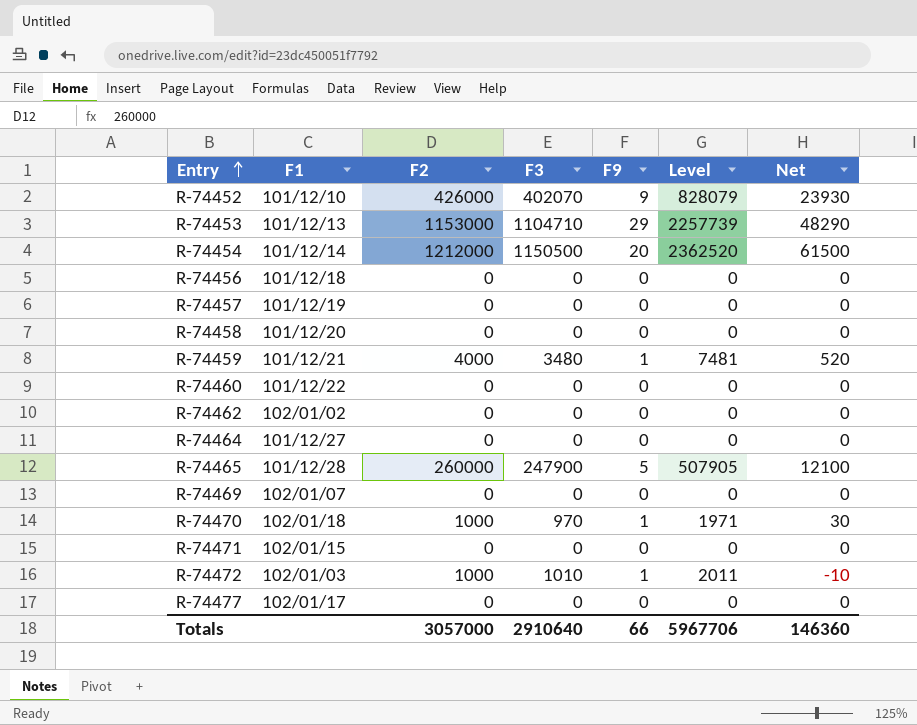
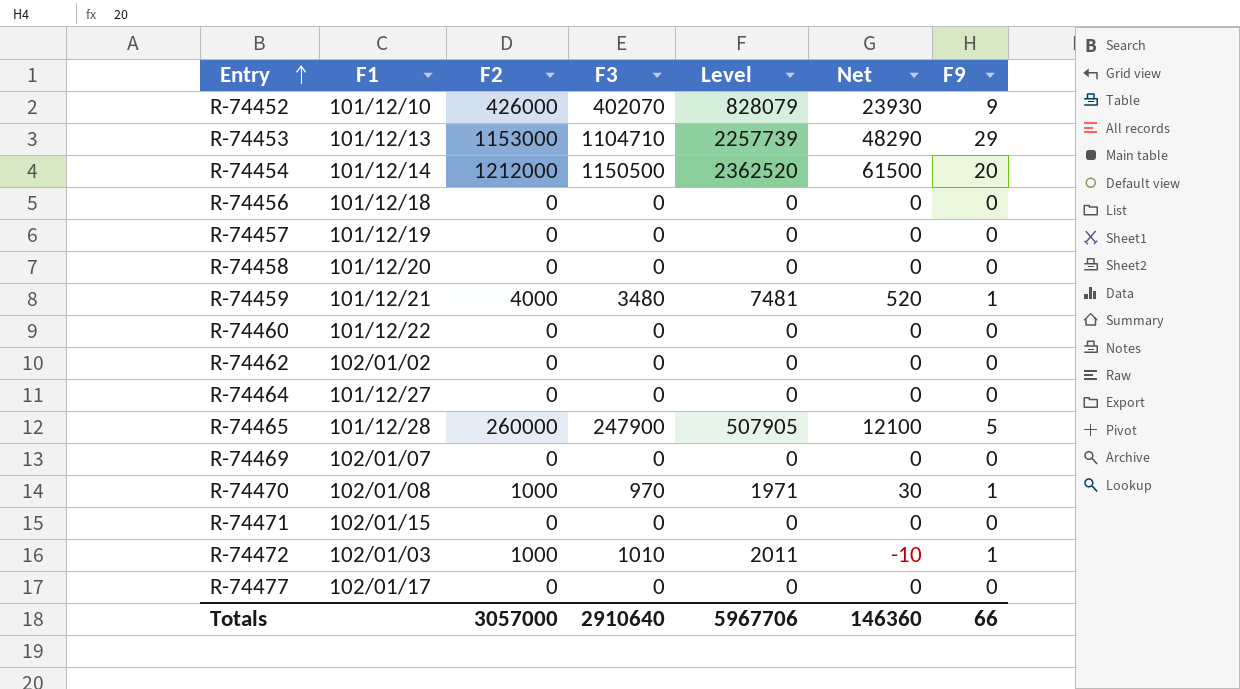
column F9 | position: 5 -> 7
R-74470 | F1: 102/01/18 -> 102/01/08

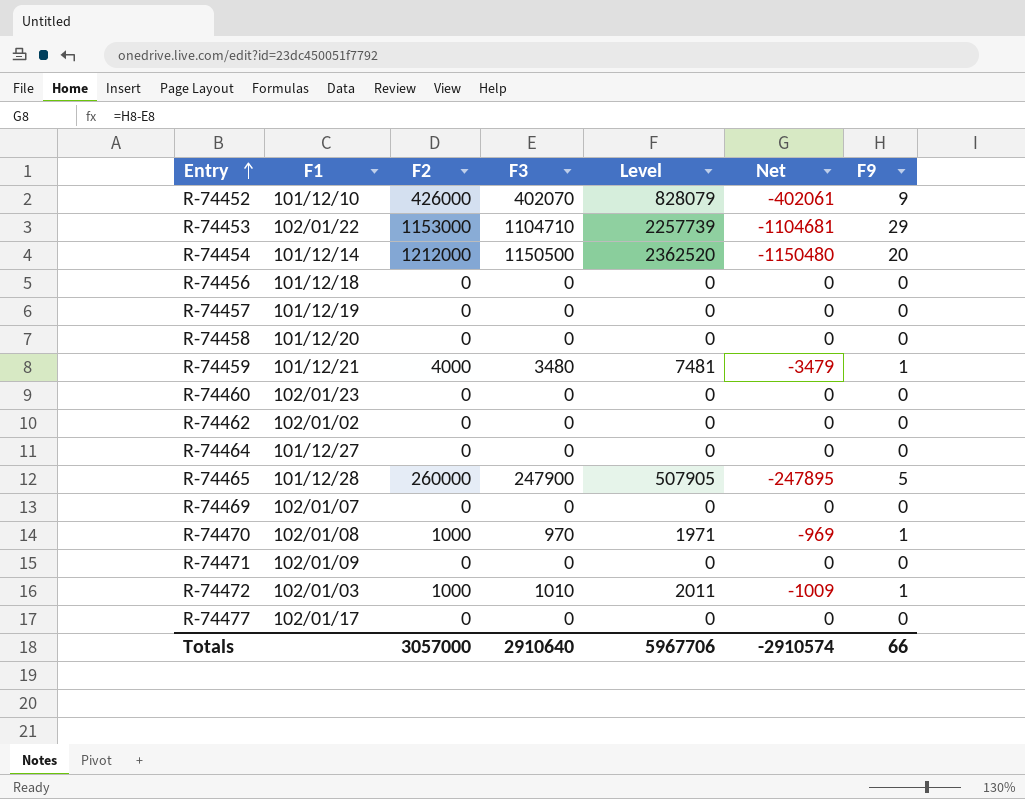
column Net | formula: [F2] - [F3] -> [F9] - [F3]
R-74453 | F1: 101/12/13 -> 102/01/22
R-74460 | F1: 101/12/22 -> 102/01/23
R-74471 | F1: 102/01/15 -> 102/01/09
Totals | Net: 146360 -> -2910574

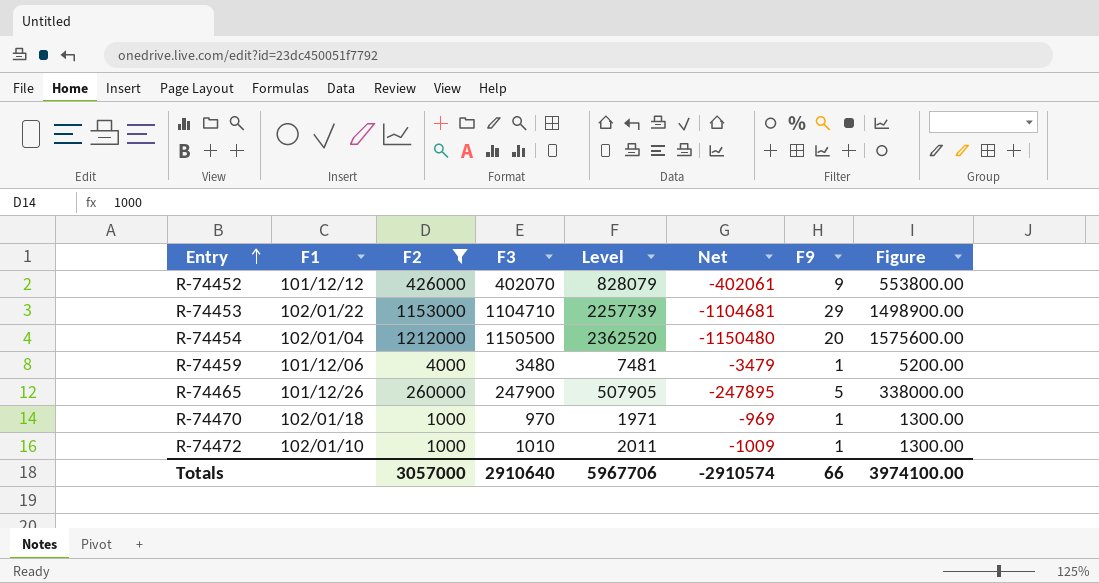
filter: none -> F2 != 0
column Figure | formula: none -> [F2] * 1.3
R-74452 | F1: 101/12/10 -> 101/12/12
R-74454 | F1: 101/12/14 -> 102/01/04
R-74459 | F1: 101/12/21 -> 101/12/06
R-74465 | F1: 101/12/28 -> 101/12/26
R-74470 | F1: 102/01/08 -> 102/01/18
R-74472 | F1: 102/01/03 -> 102/01/10

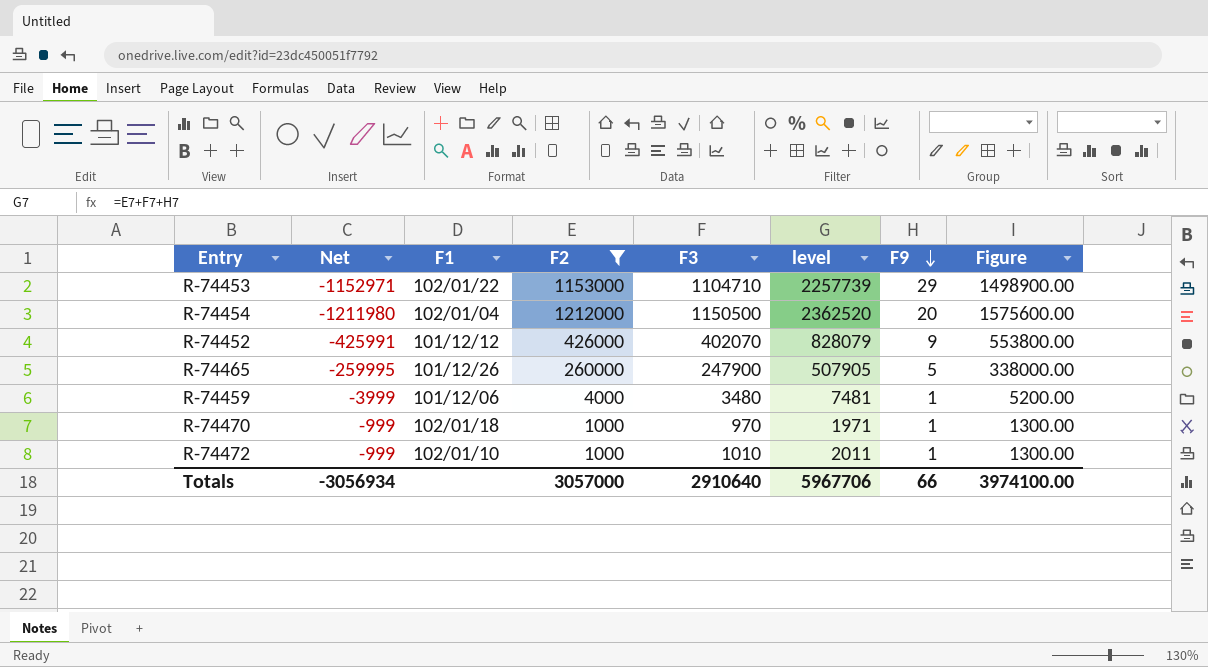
row order: Entry ascending -> F9 descending
column Net | formula: [F9] - [F3] -> [F9] - [F2]
column Net | position: 6 -> 2
column name: Level -> level
Totals | Net: -2910574 -> -3056934

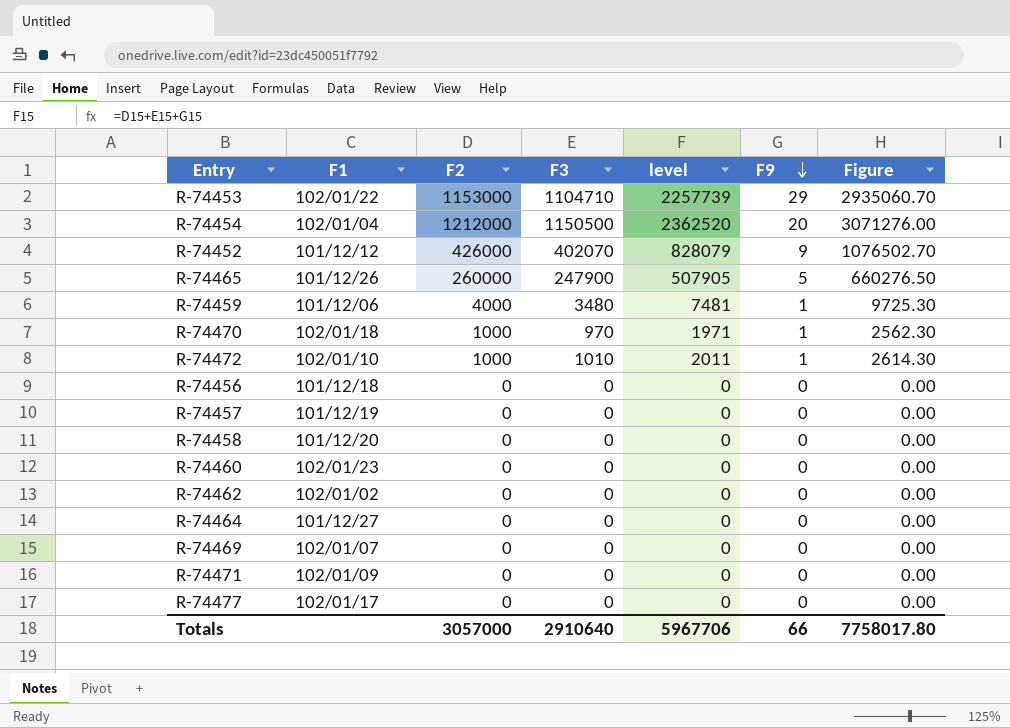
filter: F2 != 0 -> none
column Net | formula: [F9] - [F2] -> none
column Figure | formula: [F2] * 1.3 -> [level] * 1.3
Totals | Figure: 3974100.00 -> 7758017.80

